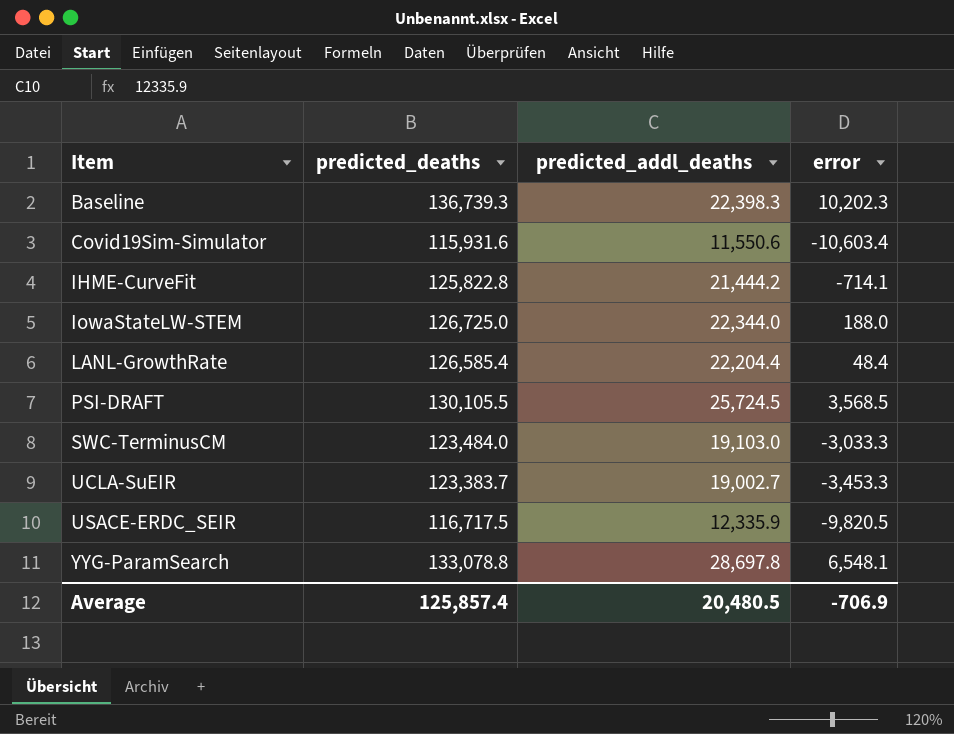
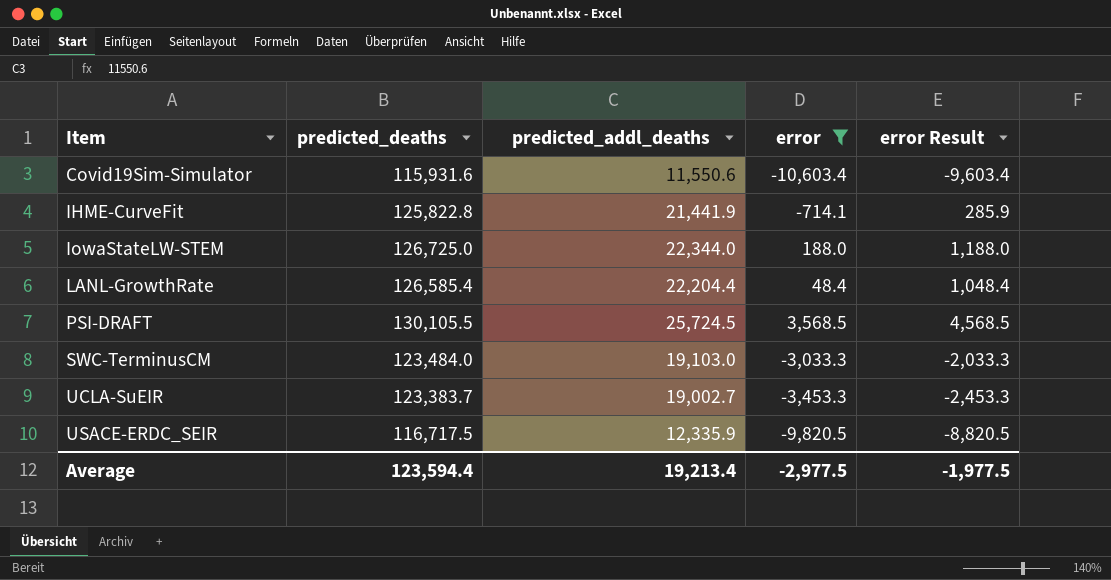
filter: none -> error <= 3,568.5
column error Result | formula: none -> [error] + 1000
IHME-CurveFit | predicted_addl_deaths: 21,444.2 -> 21,441.9
Average | predicted_deaths: 125,857.4 -> 123,594.4
Average | predicted_addl_deaths: 20,480.5 -> 19,213.4
Average | error: -706.9 -> -2,977.5

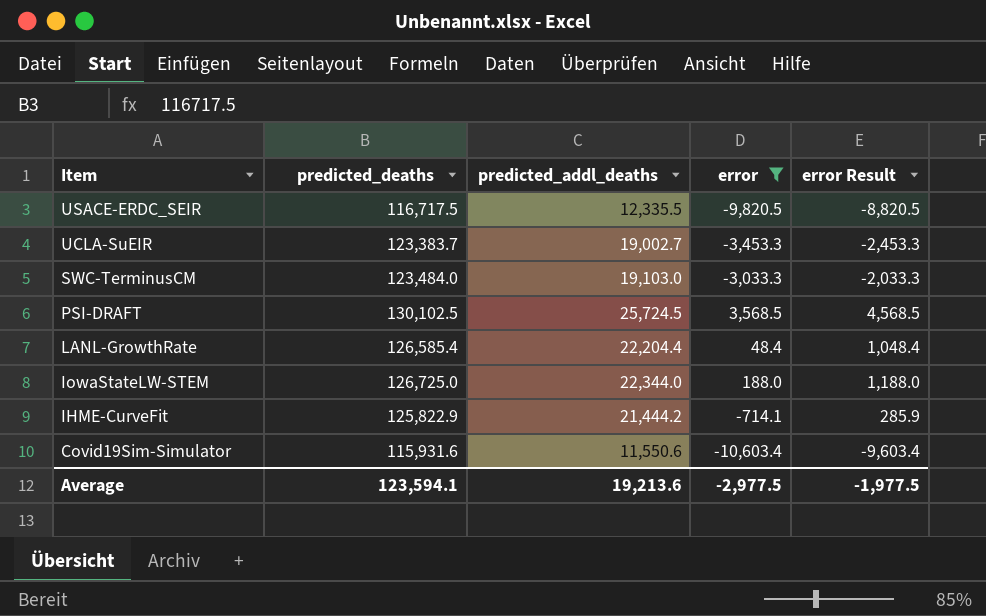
row order: Item ascending -> Item descending
USACE-ERDC_SEIR | predicted_addl_deaths: 12,335.9 -> 12,335.5
PSI-DRAFT | predicted_deaths: 130,105.5 -> 130,102.5
IHME-CurveFit | predicted_deaths: 125,822.8 -> 125,822.9
IHME-CurveFit | predicted_addl_deaths: 21,441.9 -> 21,444.2
Average | predicted_deaths: 123,594.4 -> 123,594.1
Average | predicted_addl_deaths: 19,213.4 -> 19,213.6

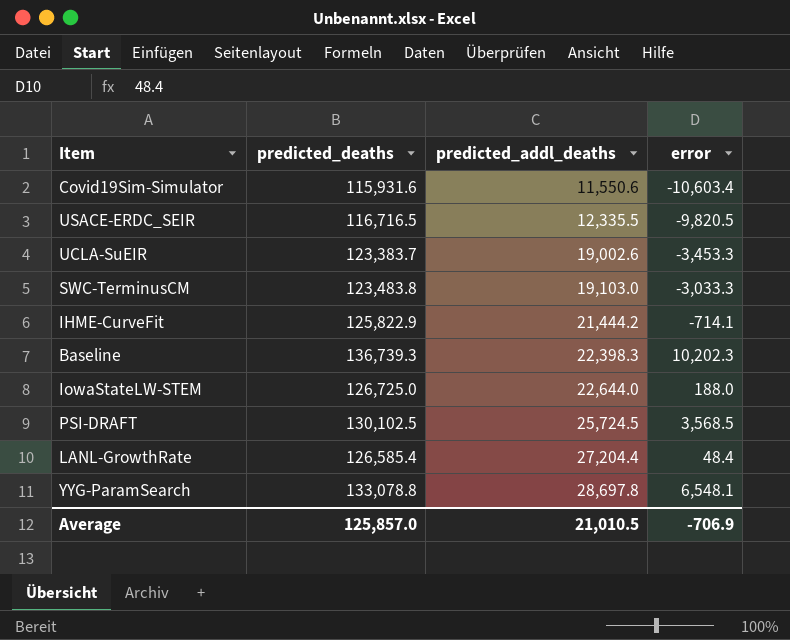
filter: error <= 3,568.5 -> none
row order: Item descending -> predicted_addl_deaths ascending
column error Result | formula: [error] + 1000 -> none
USACE-ERDC_SEIR | predicted_deaths: 116,717.5 -> 116,716.5
UCLA-SuEIR | predicted_addl_deaths: 19,002.7 -> 19,002.6
SWC-TerminusCM | predicted_deaths: 123,484.0 -> 123,483.8
IowaStateLW-STEM | predicted_addl_deaths: 22,344.0 -> 22,644.0
LANL-GrowthRate | predicted_addl_deaths: 22,204.4 -> 27,204.4
Average | predicted_deaths: 123,594.1 -> 125,857.0
Average | predicted_addl_deaths: 19,213.6 -> 21,010.5
Average | error: -2,977.5 -> -706.9

